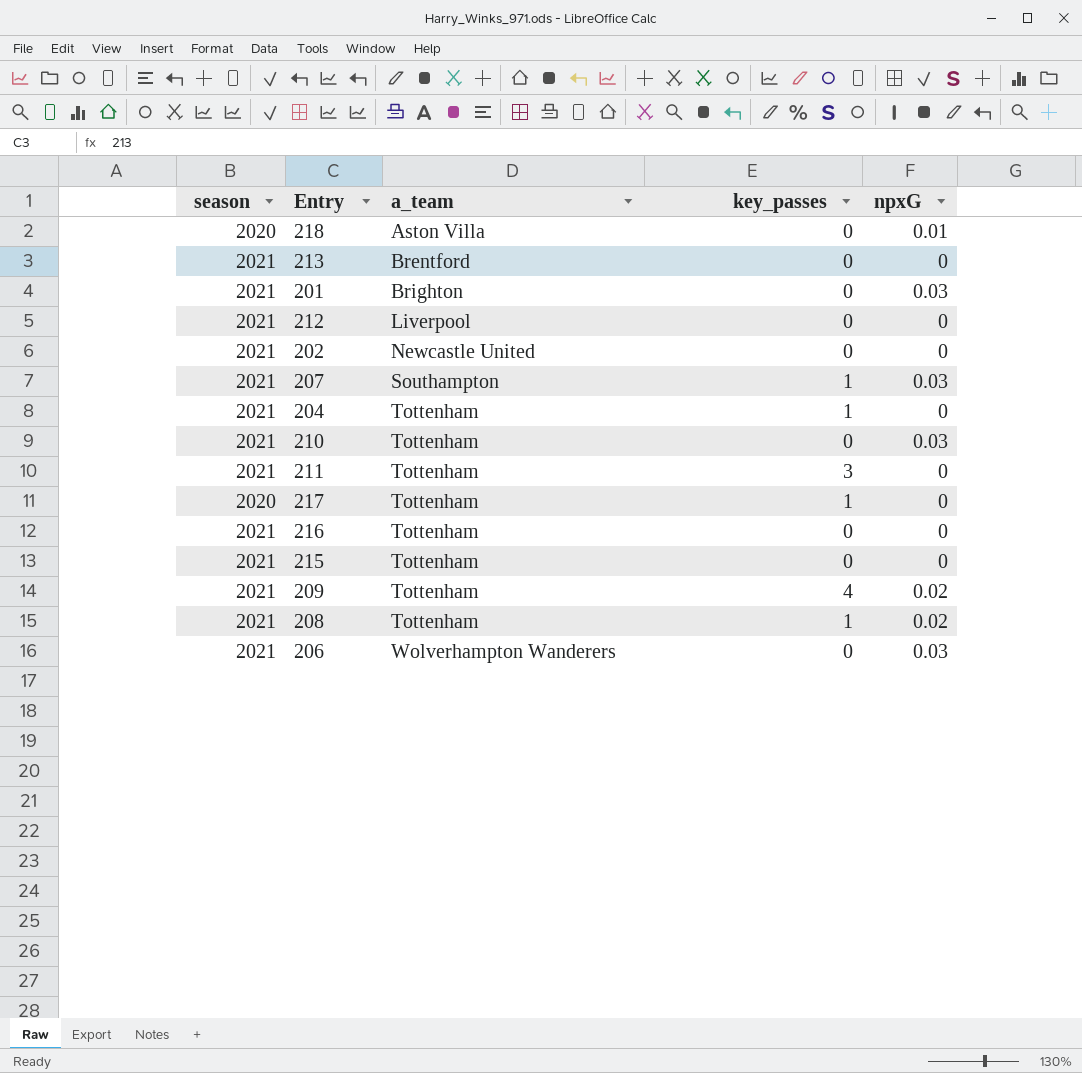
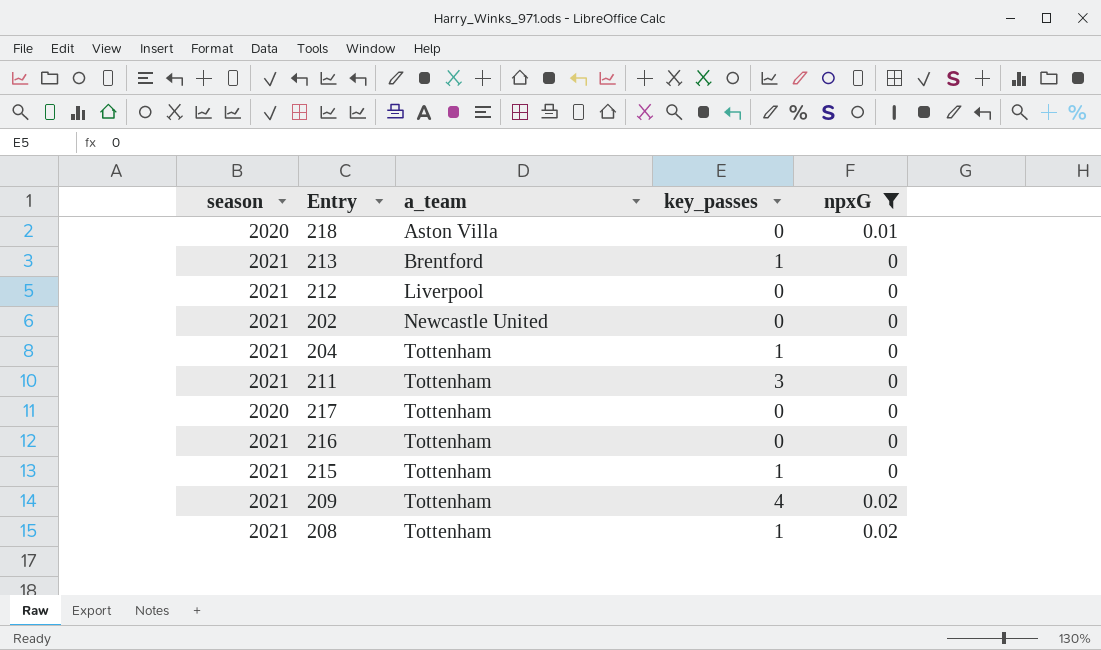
filter: none -> npxG != 0.03
213 | key_passes: 0 -> 1
217 | key_passes: 1 -> 0
215 | key_passes: 0 -> 1

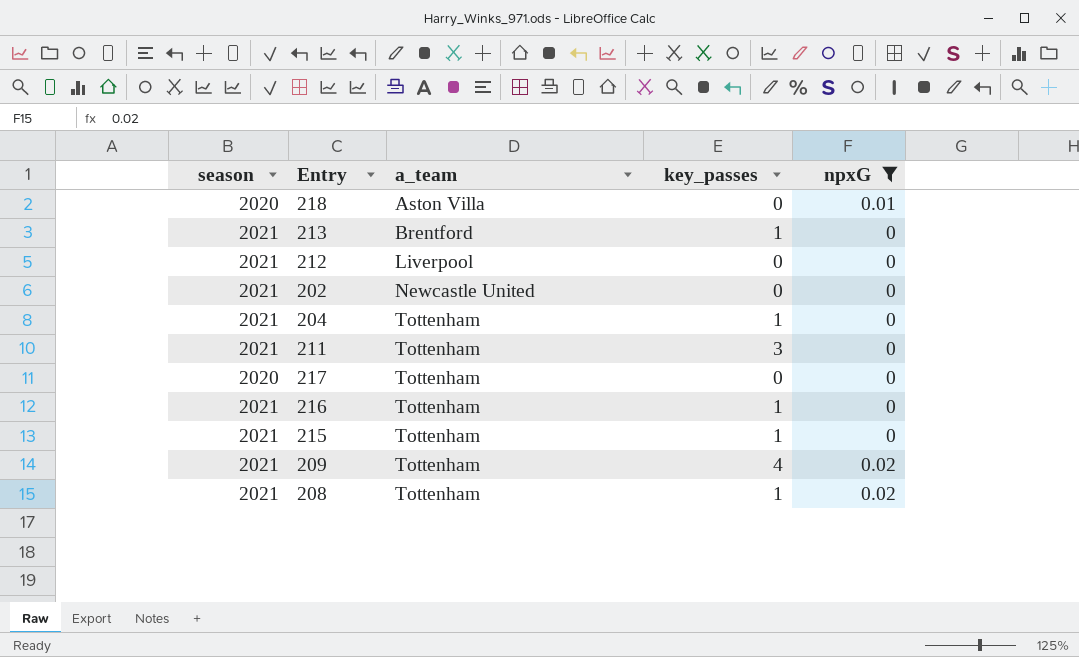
216 | key_passes: 0 -> 1

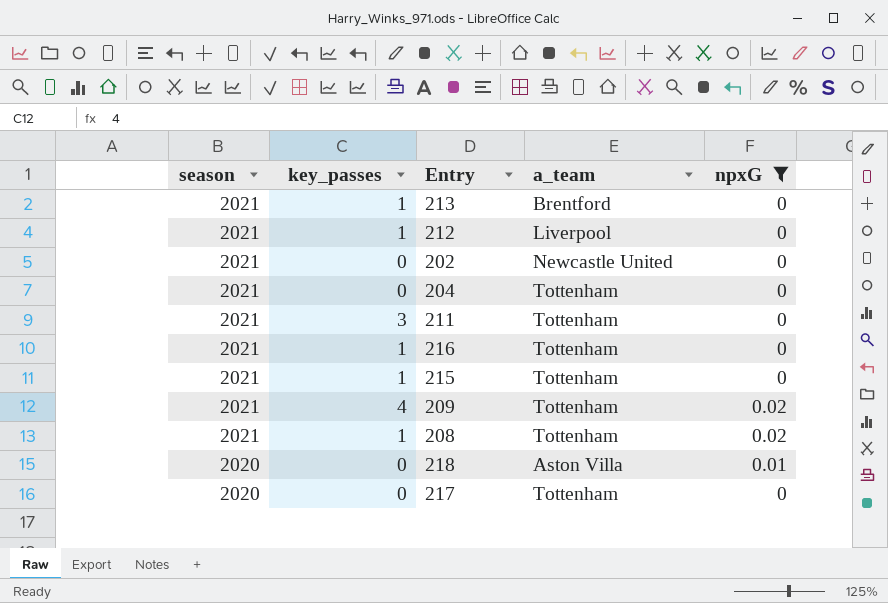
row order: a_team ascending -> season descending
column key_passes | position: 4 -> 2
212 | key_passes: 0 -> 1
204 | key_passes: 1 -> 0

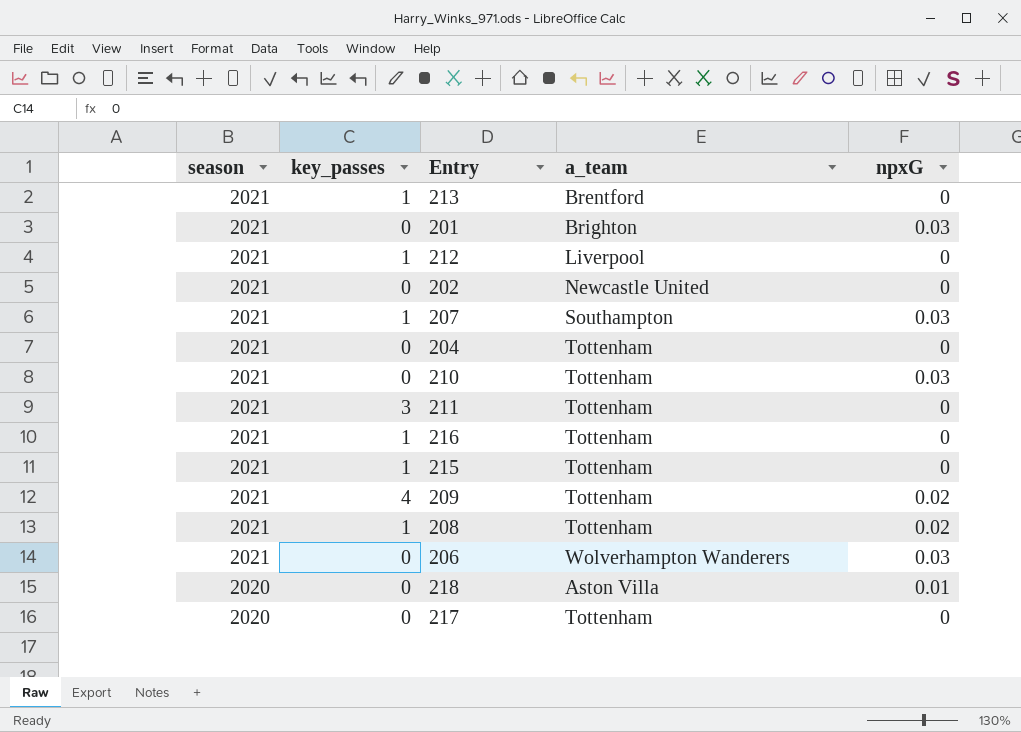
filter: npxG != 0.03 -> none

